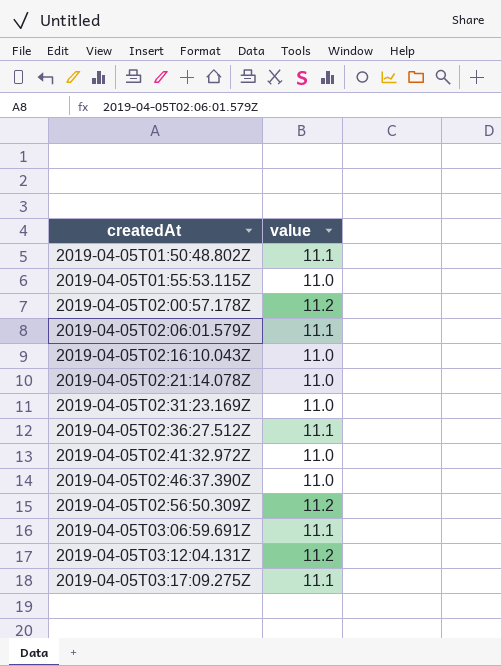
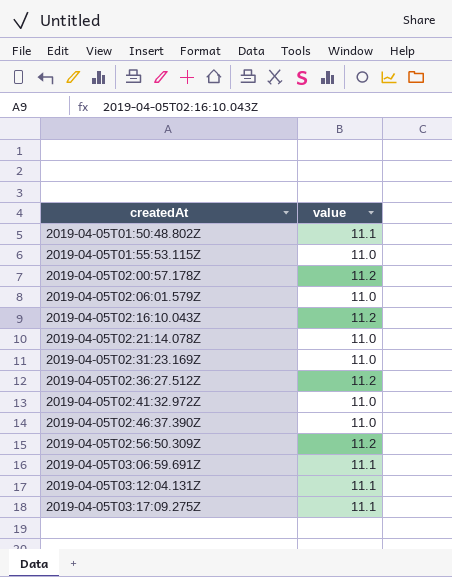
2019-04-05T02:06:01.579Z | value: 11.1 -> 11.0
2019-04-05T02:16:10.043Z | value: 11.0 -> 11.2
2019-04-05T02:36:27.512Z | value: 11.1 -> 11.2
2019-04-05T03:12:04.131Z | value: 11.2 -> 11.1

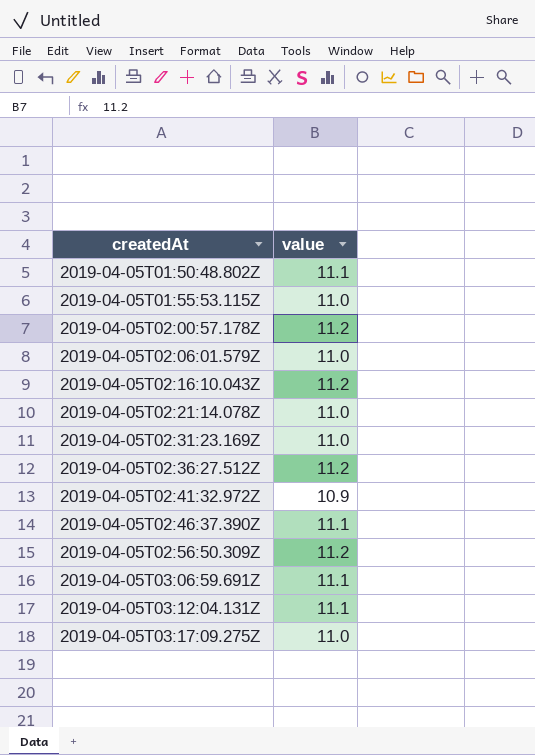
2019-04-05T02:41:32.972Z | value: 11.0 -> 10.9
2019-04-05T02:46:37.390Z | value: 11.0 -> 11.1
2019-04-05T03:17:09.275Z | value: 11.1 -> 11.0

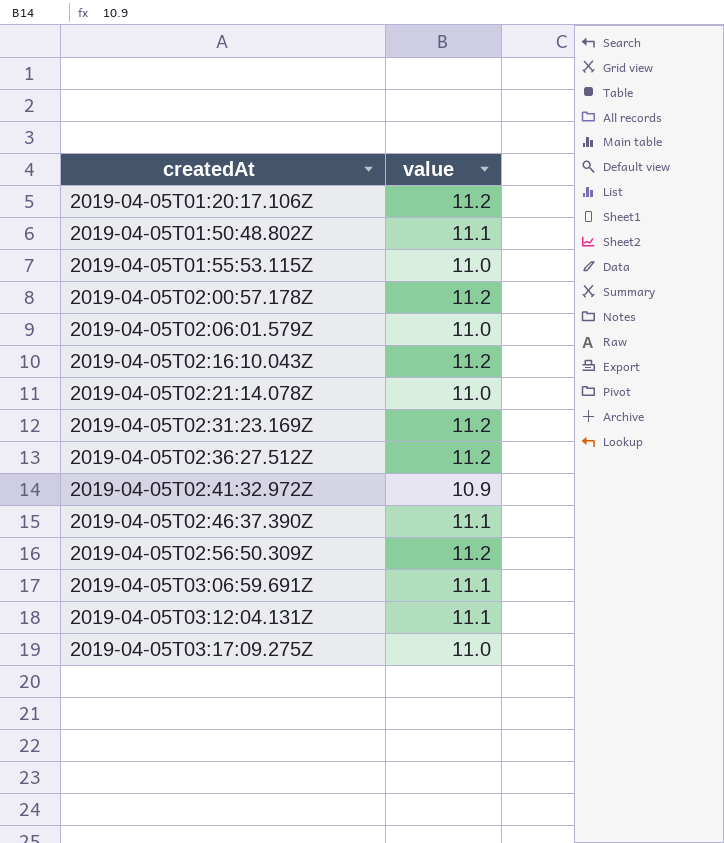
row 2019-04-05T01:20:17.106Z: none -> 11.2
2019-04-05T02:31:23.169Z | value: 11.0 -> 11.2

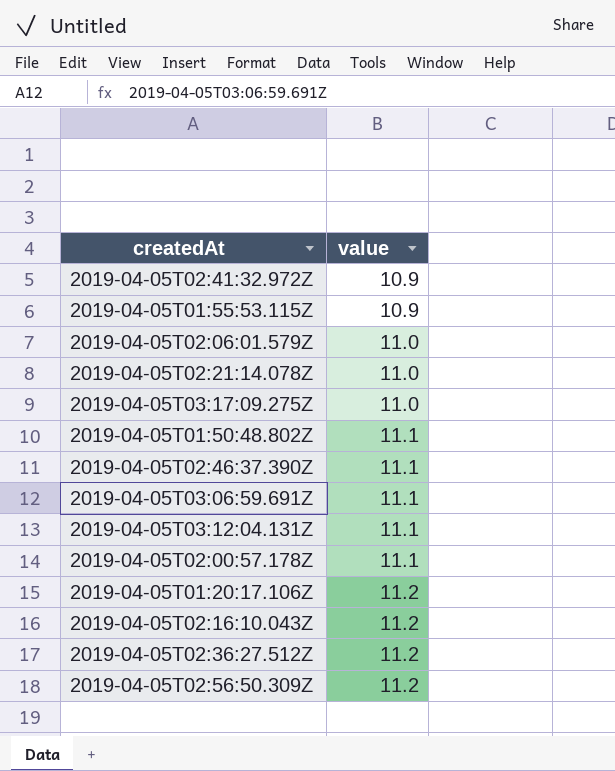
row order: createdAt ascending -> value ascending
row 2019-04-05T02:31:23.169Z: 11.2 -> none
2019-04-05T01:55:53.115Z | value: 11.0 -> 10.9
2019-04-05T02:00:57.178Z | value: 11.2 -> 11.1

